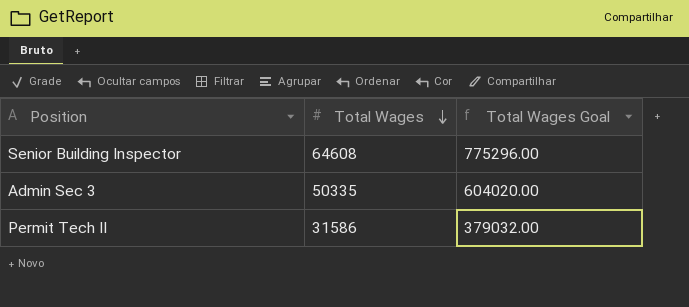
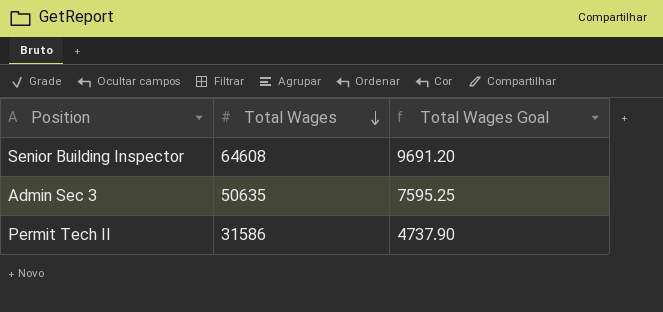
column Total Wages Goal | formula: [Total Wages] * 12 -> [Total Wages] * 0.15
Admin Sec 3 | Total Wages: 50335 -> 50635

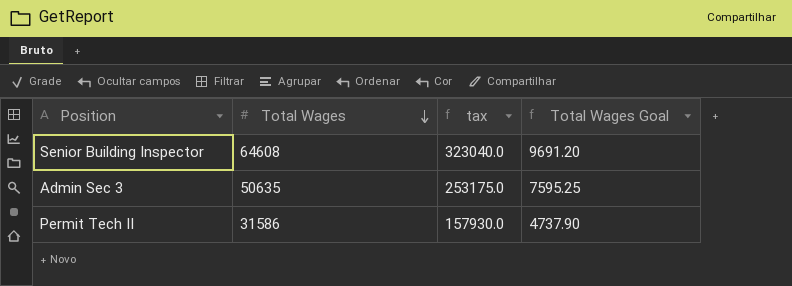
column tax | formula: none -> [Total Wages] * 5

